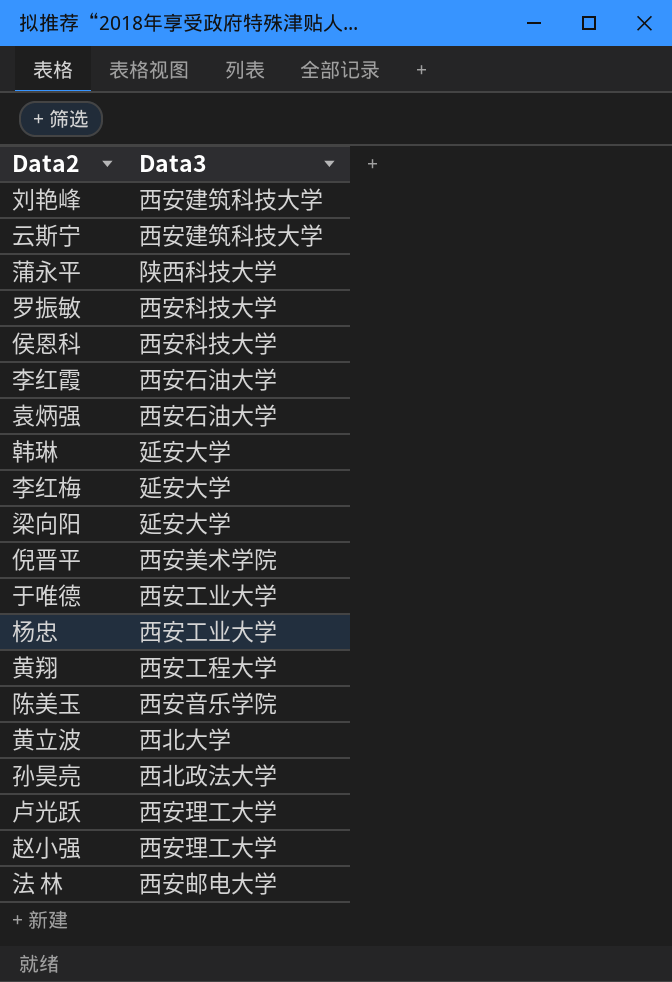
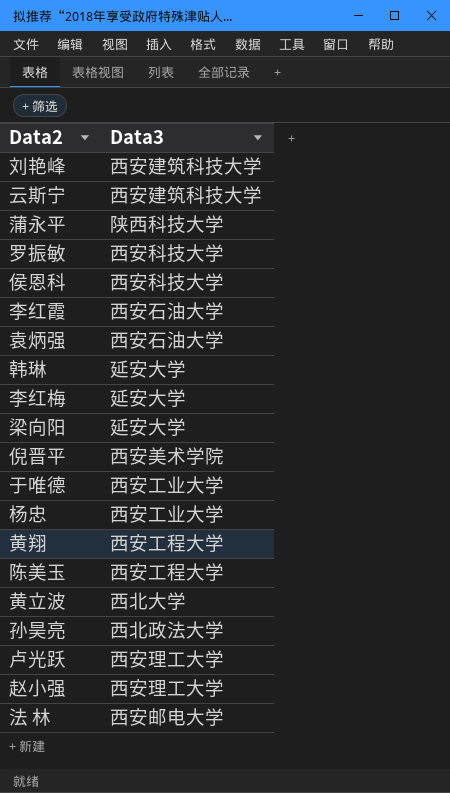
陈美玉 | Data3: 西安音乐学院 -> 西安工程大学

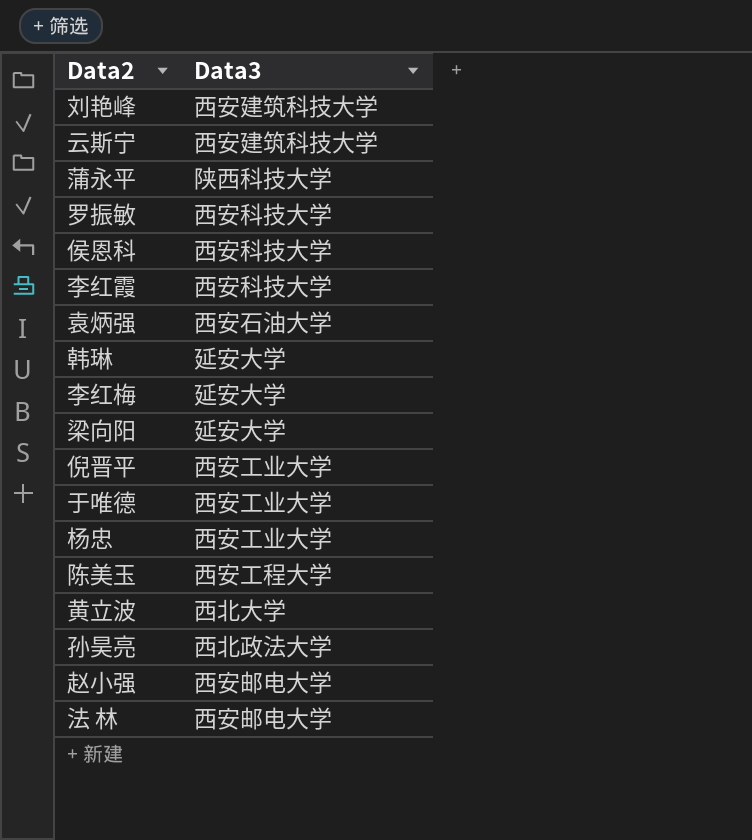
row 黄翔: 西安工程大学 -> none
row 卢光跃: 西安理工大学 -> none
李红霞 | Data3: 西安石油大学 -> 西安科技大学
倪晋平 | Data3: 西安美术学院 -> 西安工业大学
赵小强 | Data3: 西安理工大学 -> 西安邮电大学

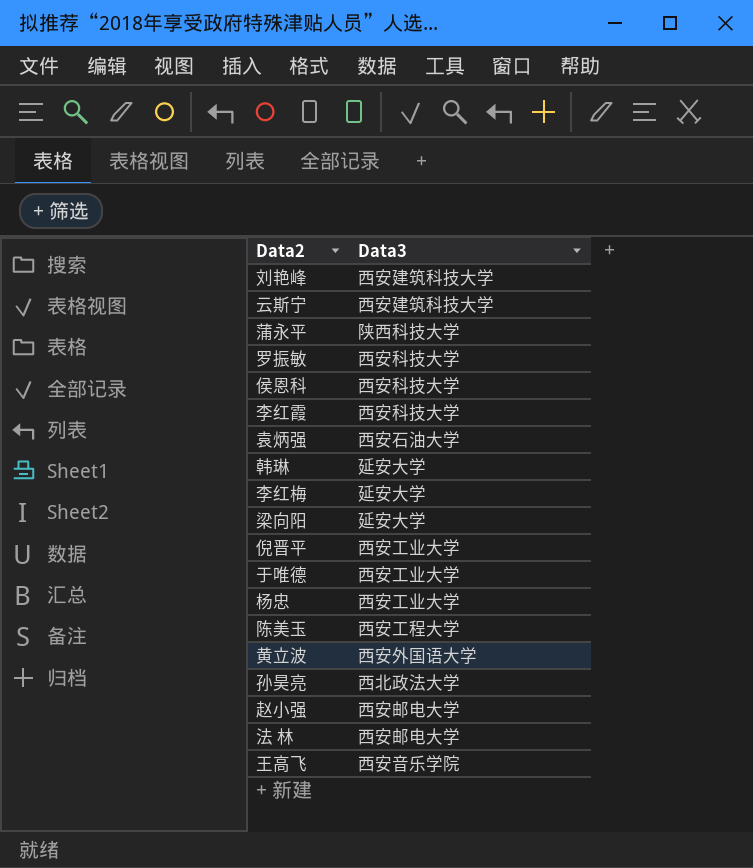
黄立波 | Data3: 西北大学 -> 西安外国语大学
row 王高飞: none -> 西安音乐学院

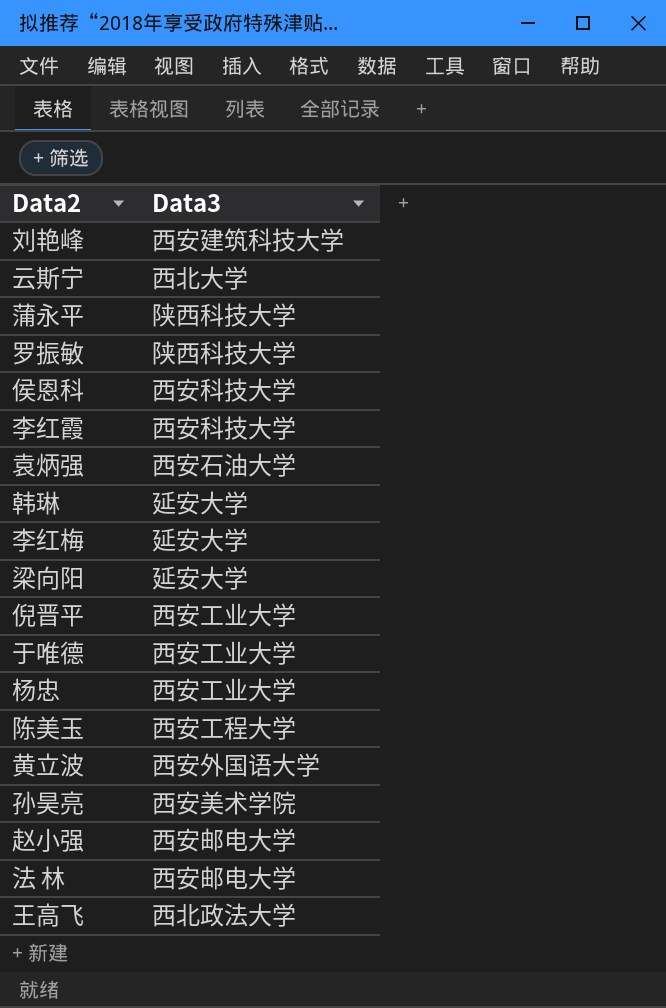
云斯宁 | Data3: 西安建筑科技大学 -> 西北大学
罗振敏 | Data3: 西安科技大学 -> 陕西科技大学
孙昊亮 | Data3: 西北政法大学 -> 西安美术学院
王高飞 | Data3: 西安音乐学院 -> 西北政法大学

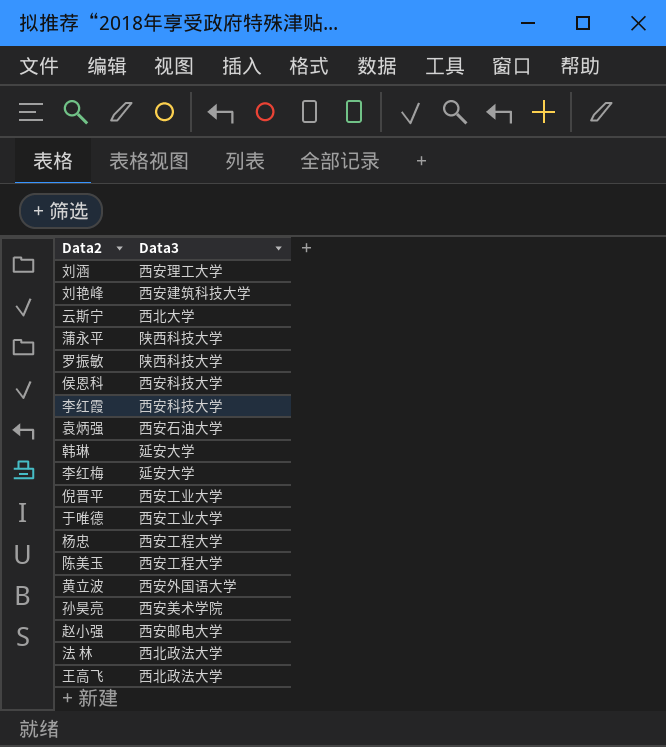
row 梁向阳: 延安大学 -> none
row 刘涵: none -> 西安理工大学
杨忠 | Data3: 西安工业大学 -> 西安工程大学
法 林 | Data3: 西安邮电大学 -> 西北政法大学

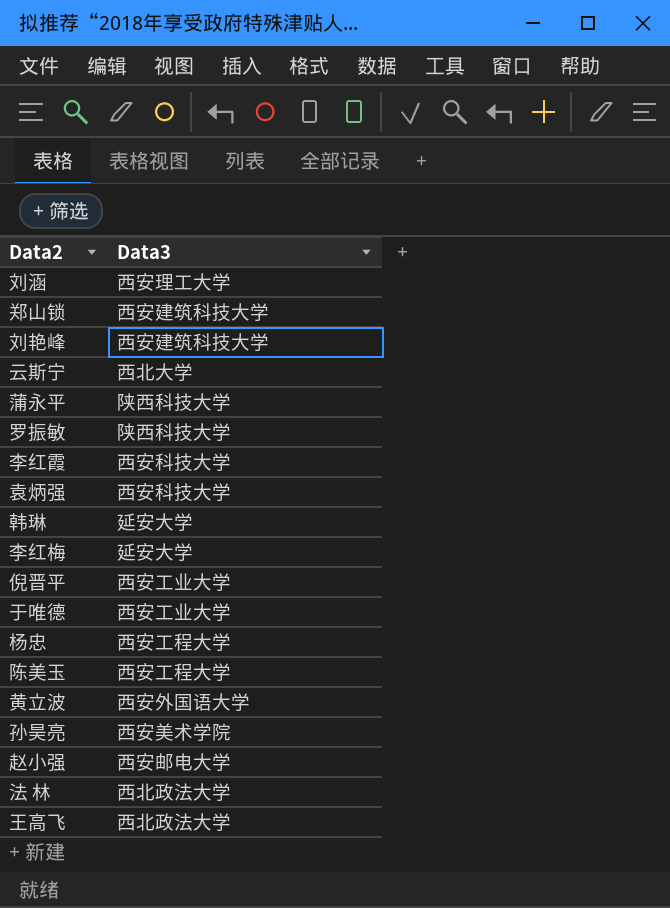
row 侯恩科: 西安科技大学 -> none
row 郑山锁: none -> 西安建筑科技大学
袁炳强 | Data3: 西安石油大学 -> 西安科技大学

